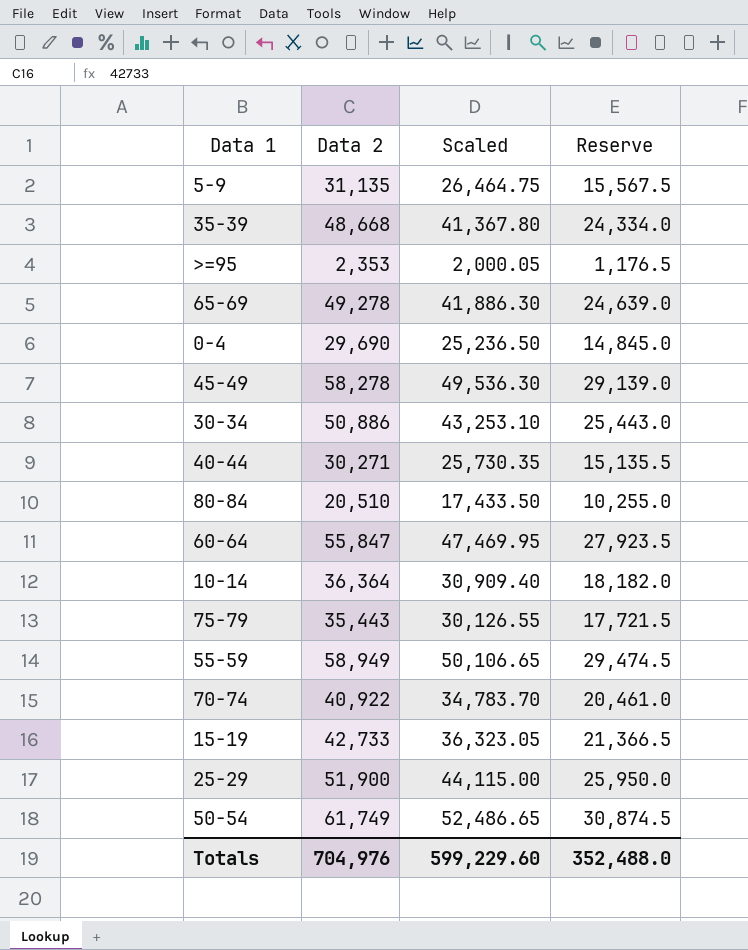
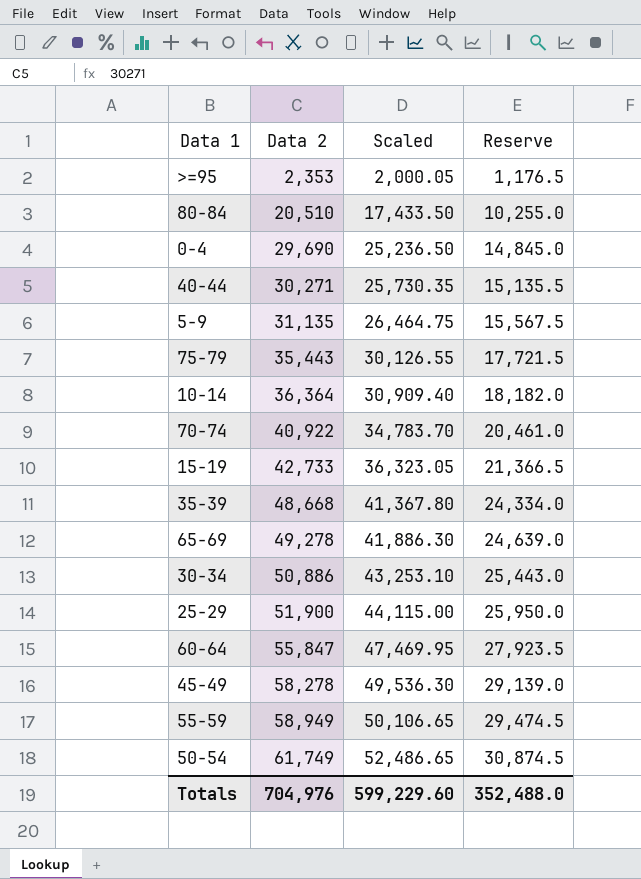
row order: none -> Data 2 ascending

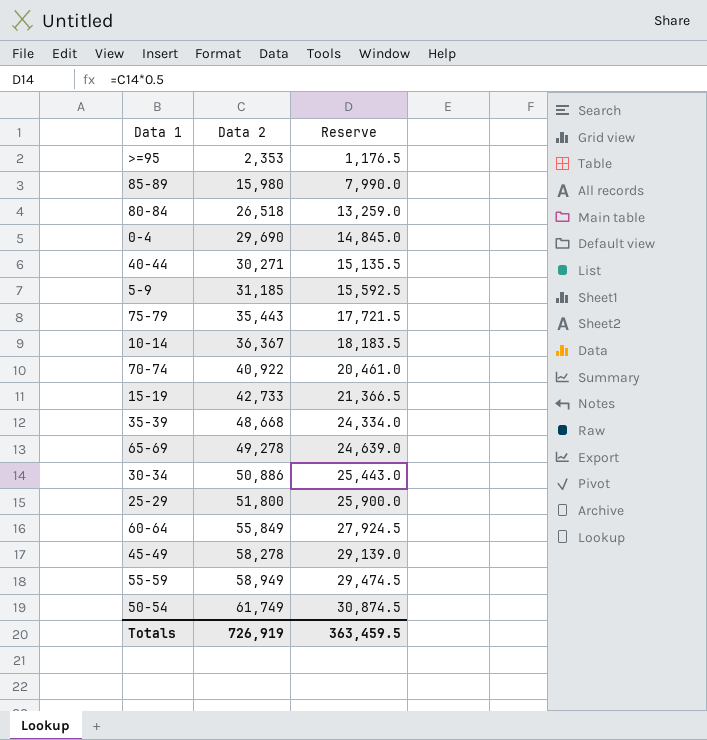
column Scaled | formula: [Data 2] * 0.85 -> none
row 85-89: none -> 15,980 | 7,990.0
80-84 | Data 2: 20,510 -> 26,518
80-84 | Reserve: 10,255.0 -> 13,259.0
5-9 | Data 2: 31,135 -> 31,185
5-9 | Reserve: 15,567.5 -> 15,592.5
10-14 | Data 2: 36,364 -> 36,367
10-14 | Reserve: 18,182.0 -> 18,183.5
25-29 | Data 2: 51,900 -> 51,800
25-29 | Reserve: 25,950.0 -> 25,900.0
60-64 | Data 2: 55,847 -> 55,849
60-64 | Reserve: 27,923.5 -> 27,924.5
Totals | Data 2: 704,976 -> 726,919
Totals | Reserve: 352,488.0 -> 363,459.5

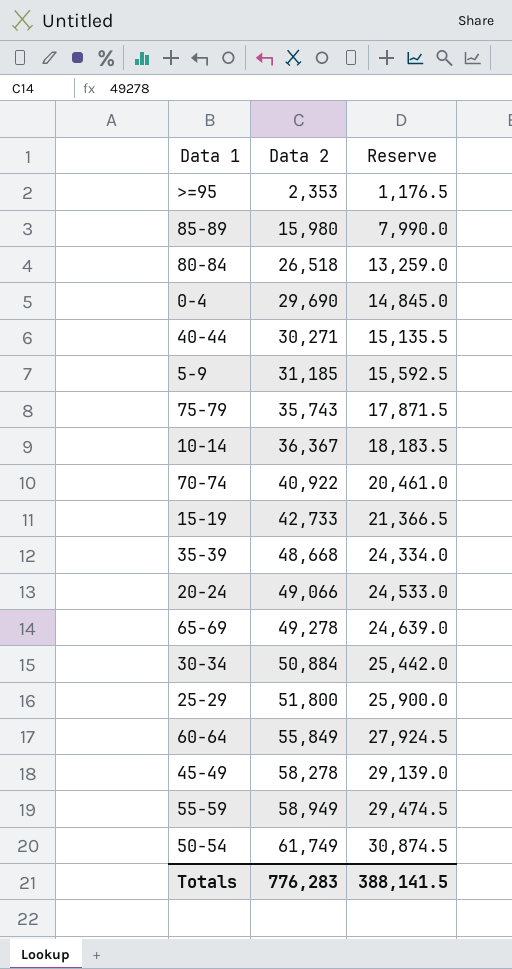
75-79 | Data 2: 35,443 -> 35,743
75-79 | Reserve: 17,721.5 -> 17,871.5
row 20-24: none -> 49,066 | 24,533.0
30-34 | Data 2: 50,886 -> 50,884
30-34 | Reserve: 25,443.0 -> 25,442.0
Totals | Data 2: 726,919 -> 776,283
Totals | Reserve: 363,459.5 -> 388,141.5

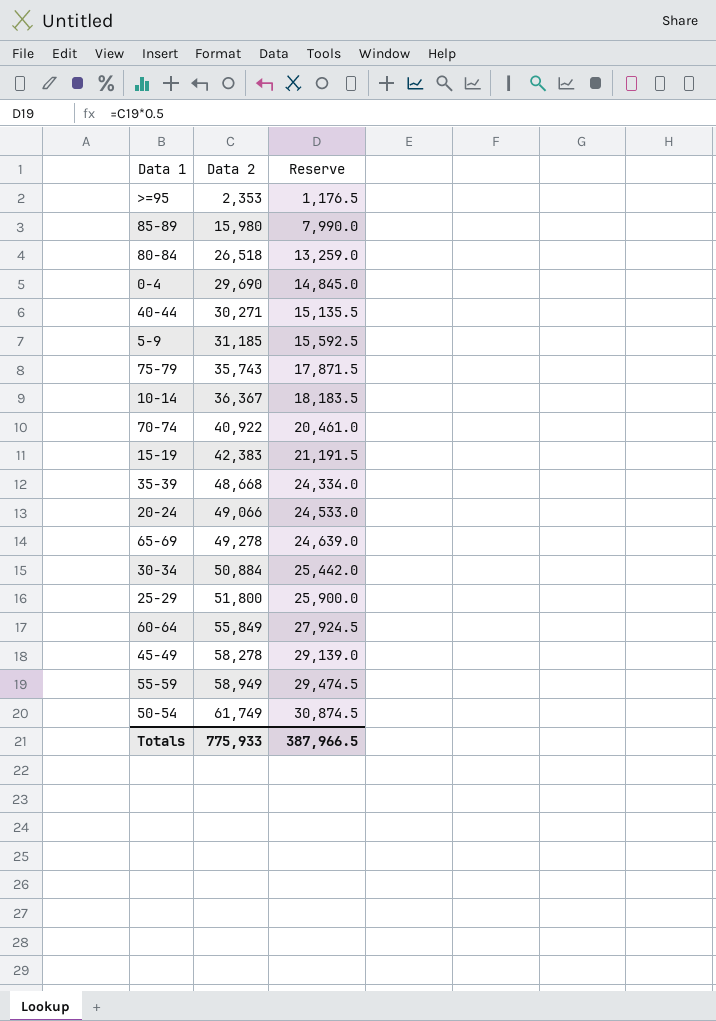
15-19 | Data 2: 42,733 -> 42,383
15-19 | Reserve: 21,366.5 -> 21,191.5
Totals | Data 2: 776,283 -> 775,933
Totals | Reserve: 388,141.5 -> 387,966.5

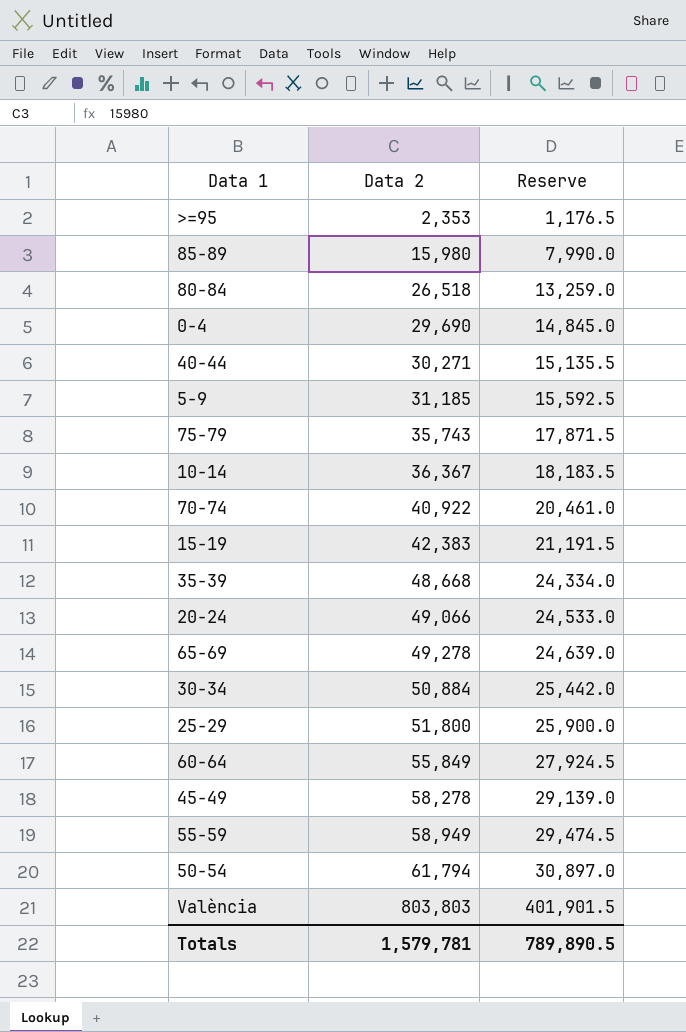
50-54 | Data 2: 61,749 -> 61,794
50-54 | Reserve: 30,874.5 -> 30,897.0
row València: none -> 803,803 | 401,901.5
Totals | Data 2: 775,933 -> 1,579,781
Totals | Reserve: 387,966.5 -> 789,890.5

